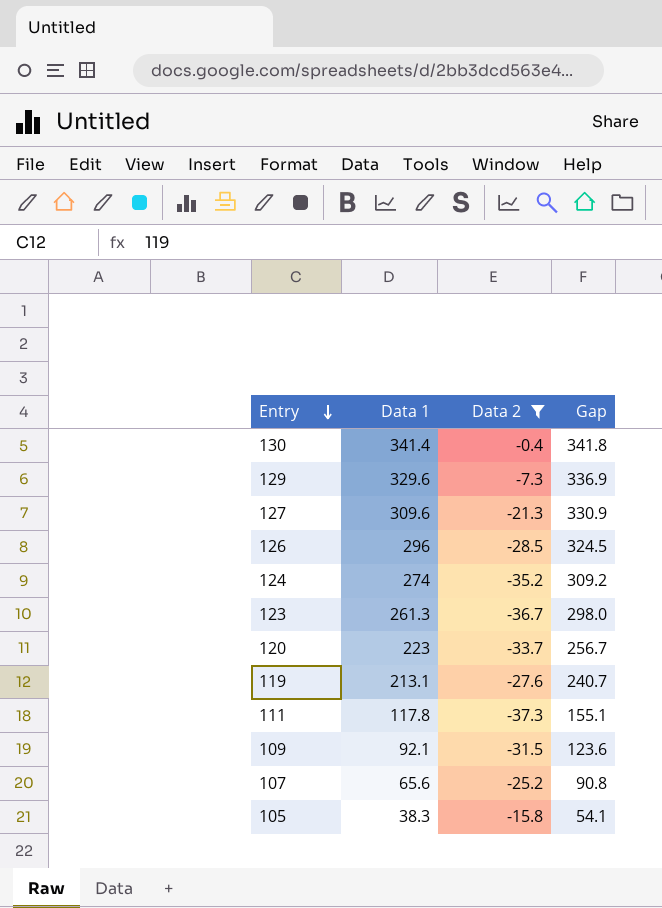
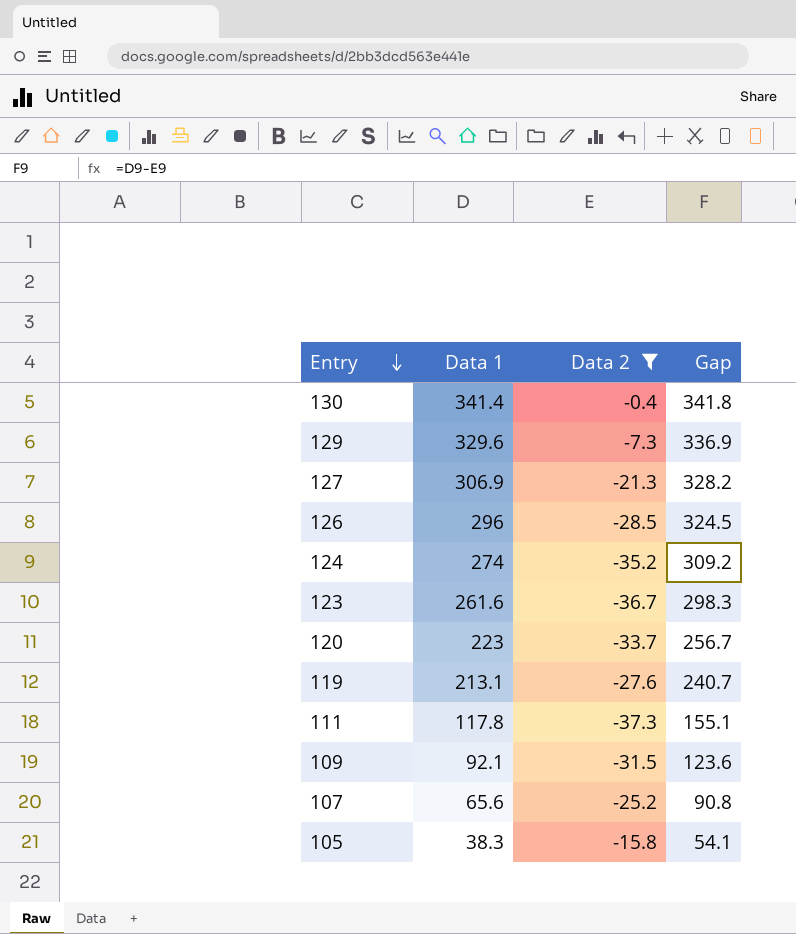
127 | Data 1: 309.6 -> 306.9
127 | Gap: 330.9 -> 328.2
123 | Data 1: 261.3 -> 261.6
123 | Gap: 298.0 -> 298.3

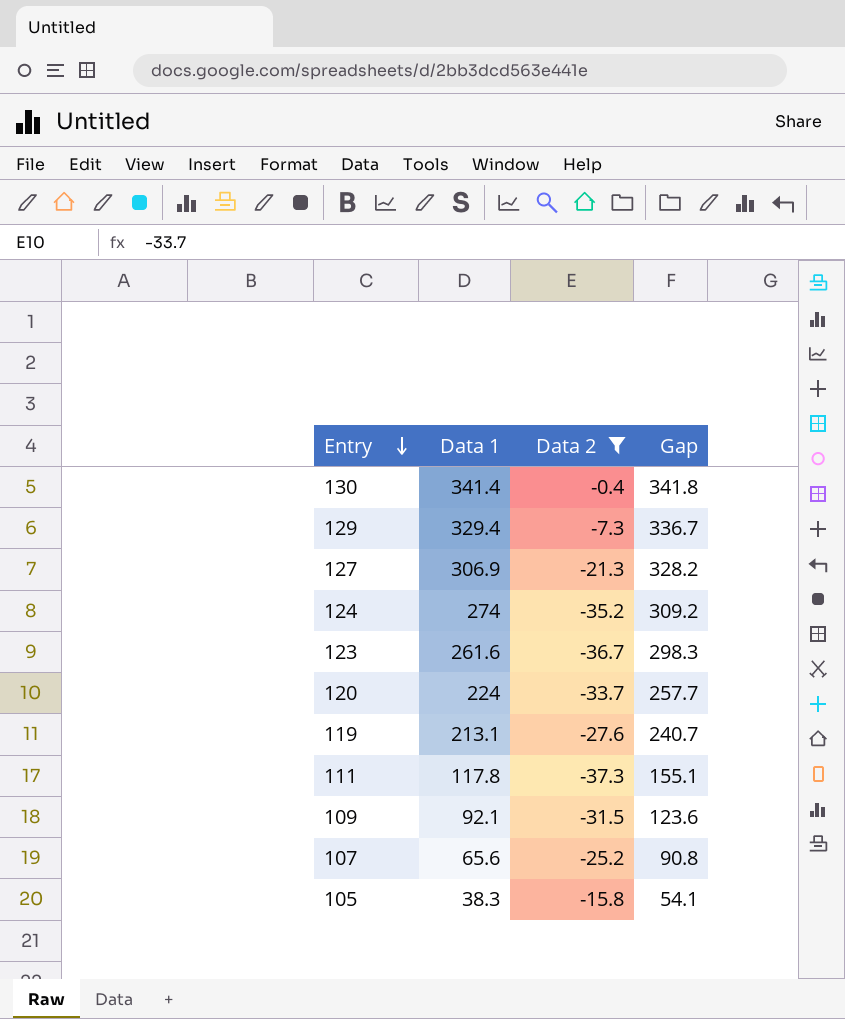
row 126: 296 | -28.5 | 324.5 -> none
129 | Data 1: 329.6 -> 329.4
129 | Gap: 336.9 -> 336.7
120 | Data 1: 223 -> 224
120 | Gap: 256.7 -> 257.7

